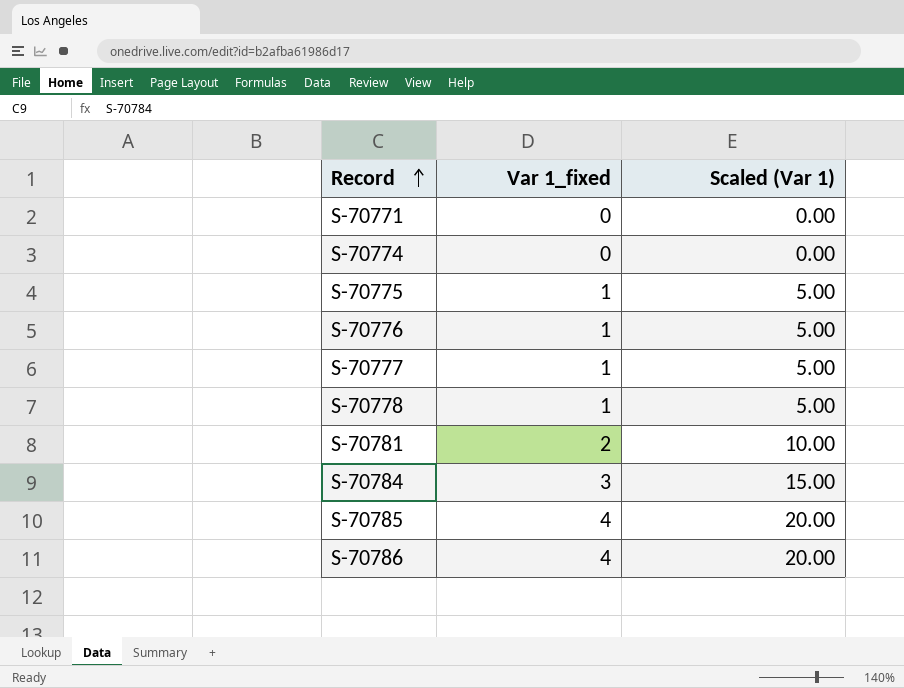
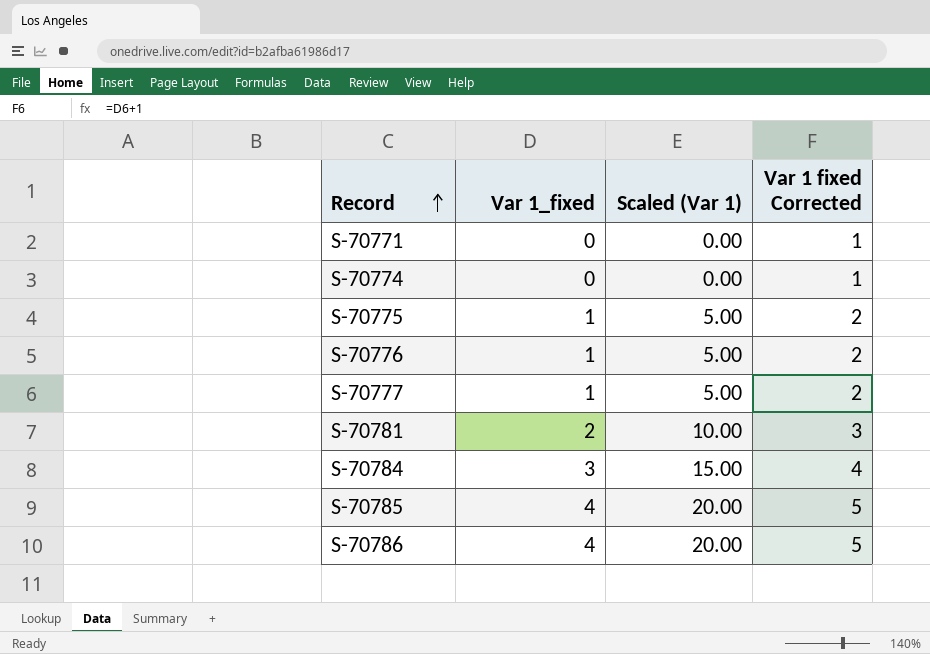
column Var 1 fixed Corrected | formula: none -> [Var 1_fixed] + 1
row S-70778: 1 | 5.00 -> none

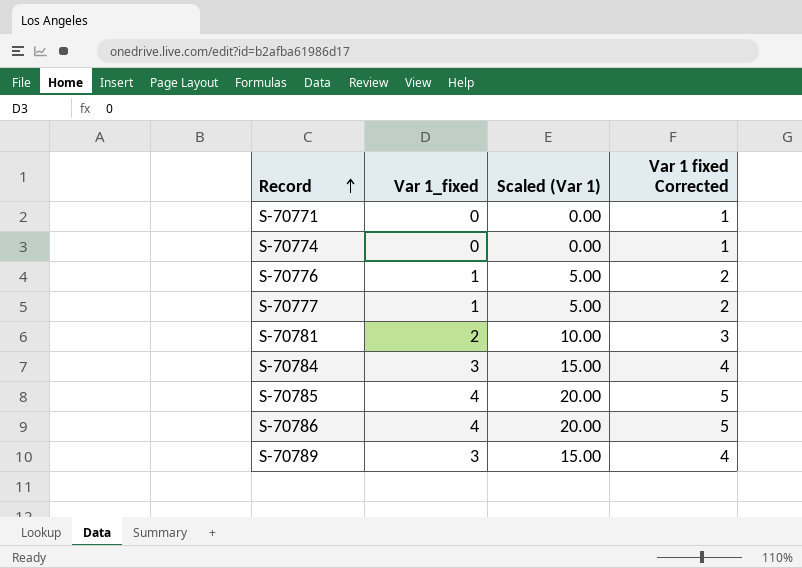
row S-70775: 1 | 5.00 | 2 -> none
row S-70789: none -> 3 | 15.00 | 4

